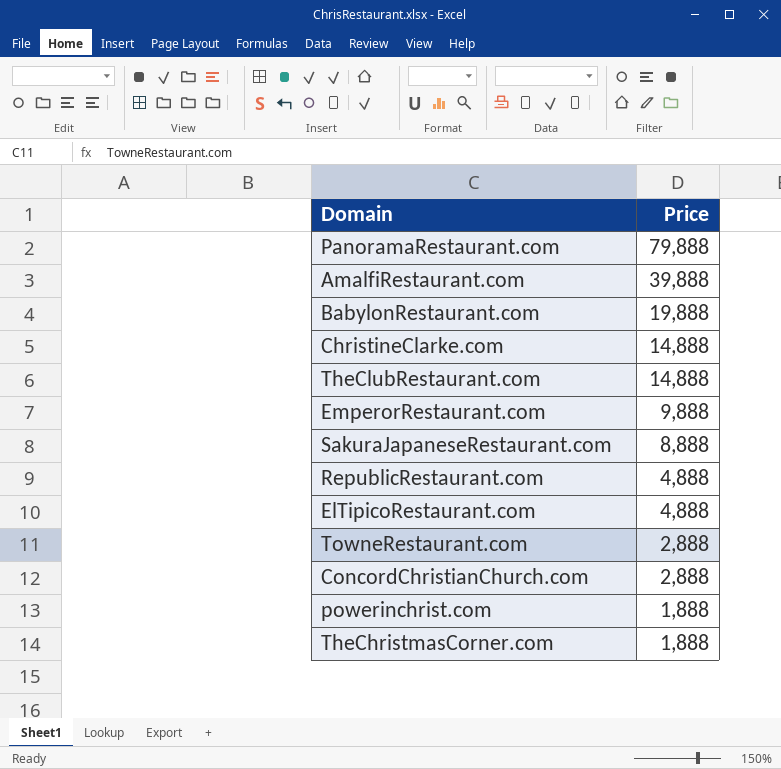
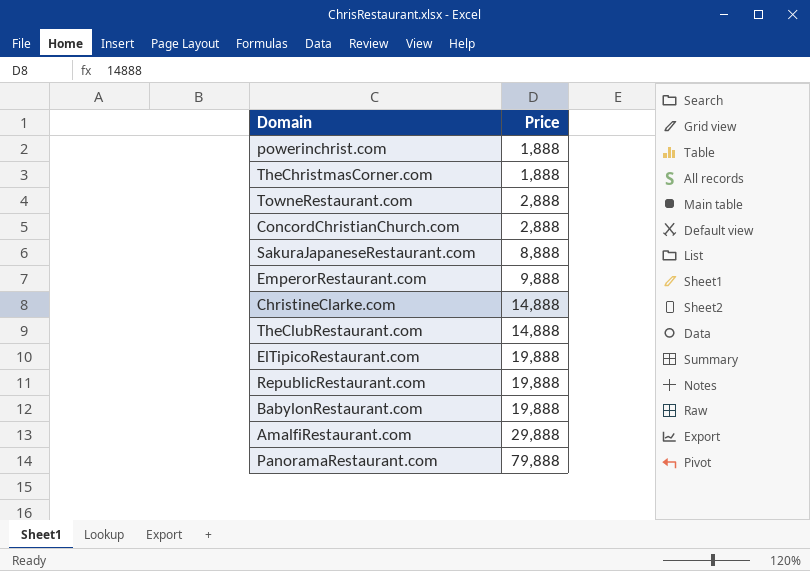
row order: Price descending -> Price ascending
ElTipicoRestaurant.com | Price: 4,888 -> 19,888
RepublicRestaurant.com | Price: 4,888 -> 19,888
AmalfiRestaurant.com | Price: 39,888 -> 29,888

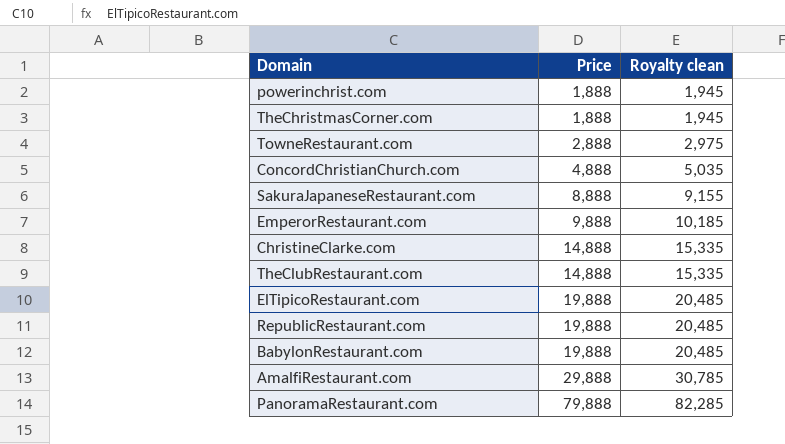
column Royalty clean | formula: none -> [Price] * 1.03
ConcordChristianChurch.com | Price: 2,888 -> 4,888

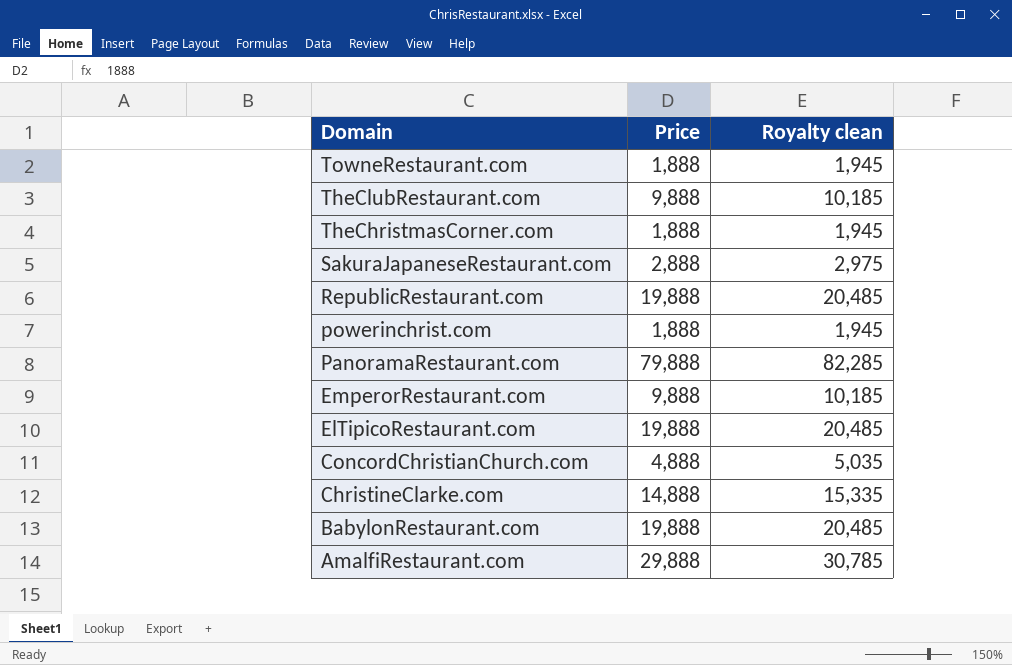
row order: Price ascending -> Domain descending
TowneRestaurant.com | Price: 2,888 -> 1,888
TowneRestaurant.com | Royalty clean: 2,975 -> 1,945
TheClubRestaurant.com | Price: 14,888 -> 9,888
TheClubRestaurant.com | Royalty clean: 15,335 -> 10,185
SakuraJapaneseRestaurant.com | Price: 8,888 -> 2,888
SakuraJapaneseRestaurant.com | Royalty clean: 9,155 -> 2,975

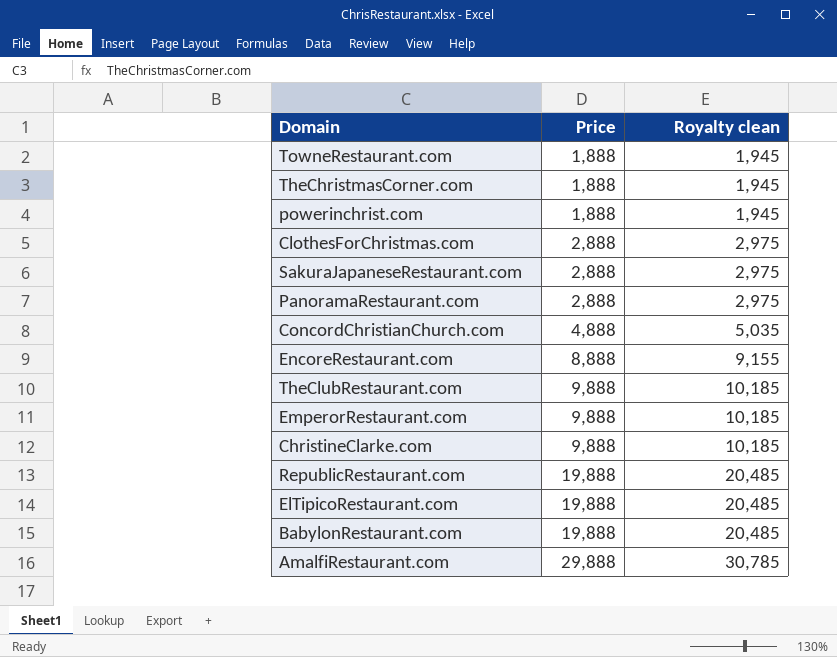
row order: Domain descending -> Price ascending
row ClothesForChristmas.com: none -> 2,888 | 2,975
PanoramaRestaurant.com | Price: 79,888 -> 2,888
PanoramaRestaurant.com | Royalty clean: 82,285 -> 2,975
row EncoreRestaurant.com: none -> 8,888 | 9,155
ChristineClarke.com | Price: 14,888 -> 9,888
ChristineClarke.com | Royalty clean: 15,335 -> 10,185

